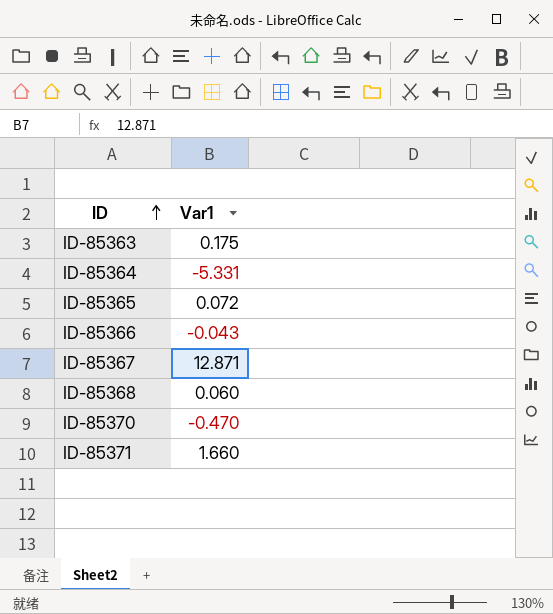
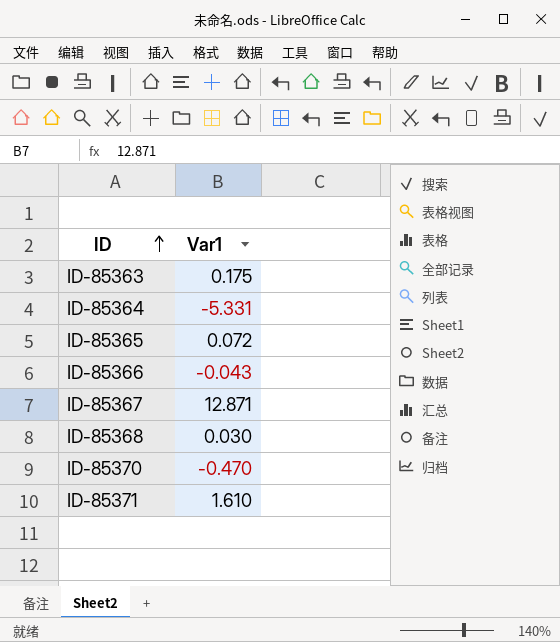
ID-85368 | Var1: 0.060 -> 0.030
ID-85371 | Var1: 1.660 -> 1.610

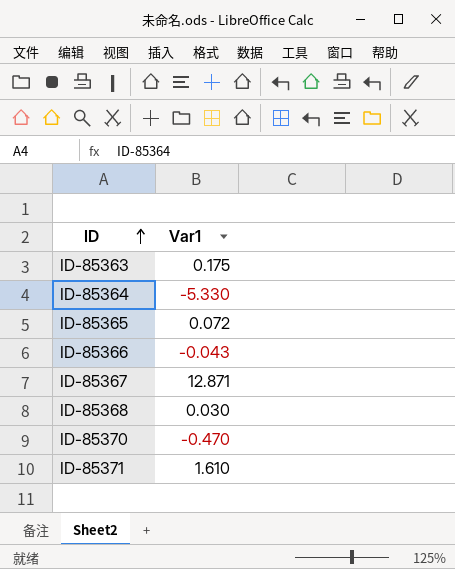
ID-85364 | Var1: -5.331 -> -5.330

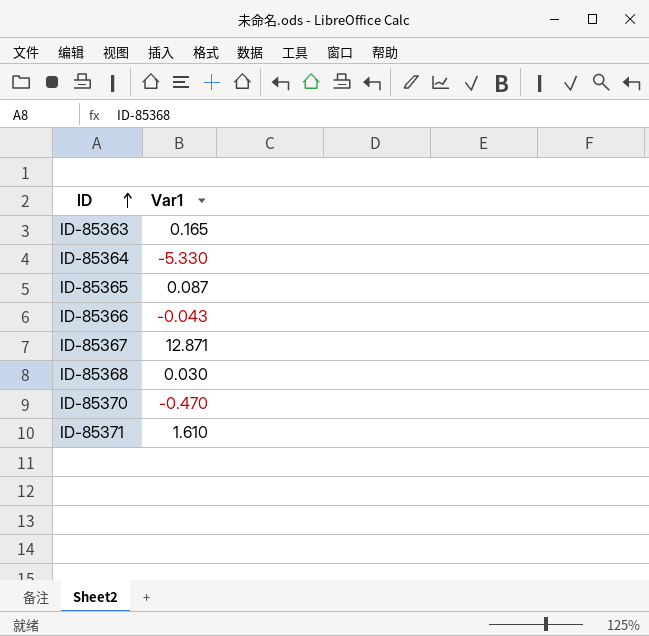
ID-85363 | Var1: 0.175 -> 0.165
ID-85365 | Var1: 0.072 -> 0.087

